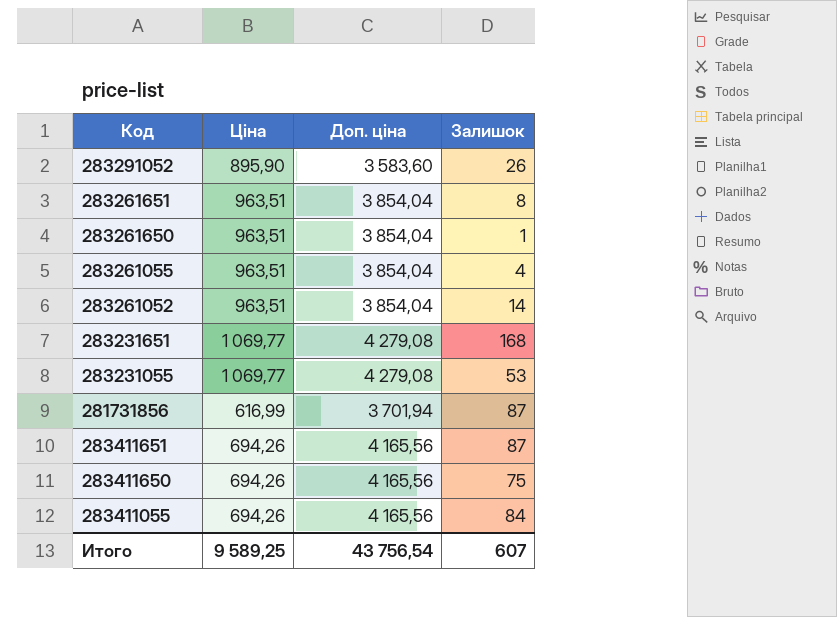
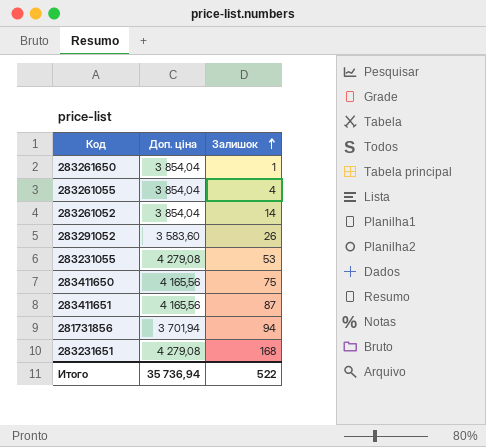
row order: none -> Залишок ascending
column Ціна | position: 2 -> none
row 283261651: 963,51 | 3 854,04 | 8 -> none
row 283411055: 694,26 | 4 165,56 | 84 -> none
281731856 | Залишок: 87 -> 94
Итого | Доп. ціна: 43 756,54 -> 35 736,94
Итого | Залишок: 607 -> 522

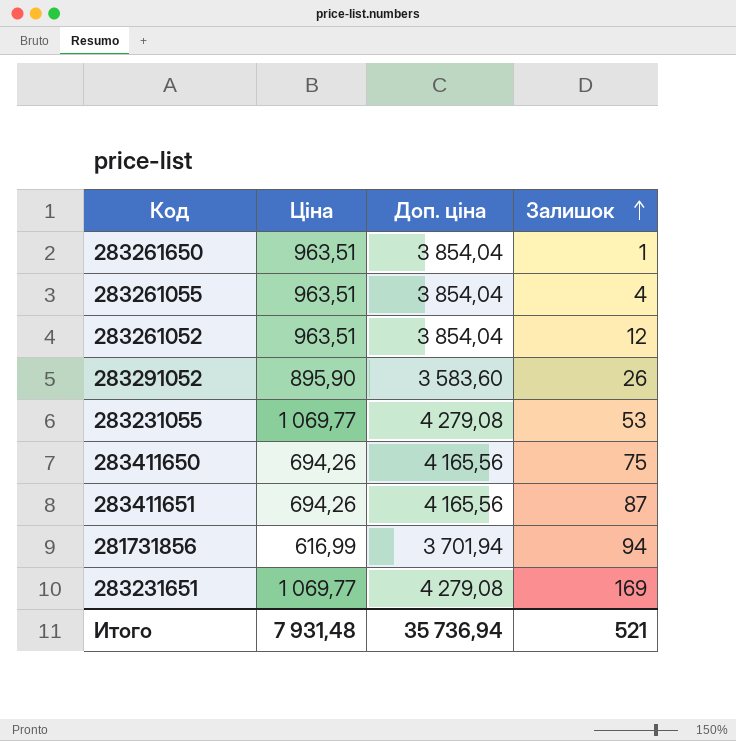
column Ціна | position: none -> 2
283261052 | Залишок: 14 -> 12
283231651 | Залишок: 168 -> 169
Итого | Залишок: 522 -> 521

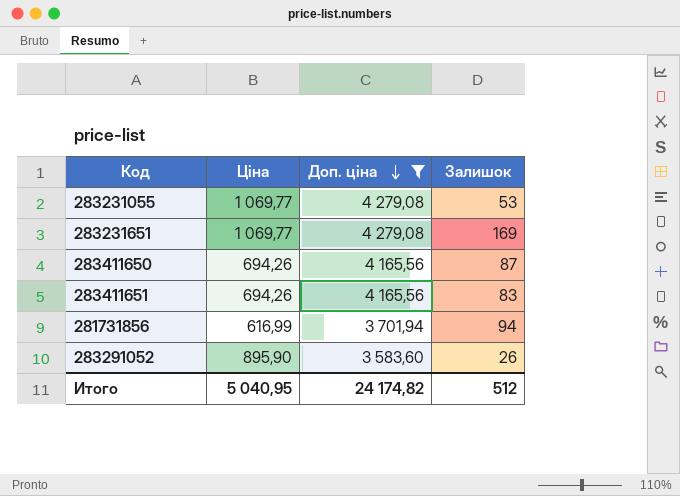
filter: none -> Доп. ціна != 3 854,04
row order: Залишок ascending -> Доп. ціна descending
283411650 | Залишок: 75 -> 87
283411651 | Залишок: 87 -> 83
Итого | Ціна: 7 931,48 -> 5 040,95
Итого | Доп. ціна: 35 736,94 -> 24 174,82
Итого | Залишок: 521 -> 512

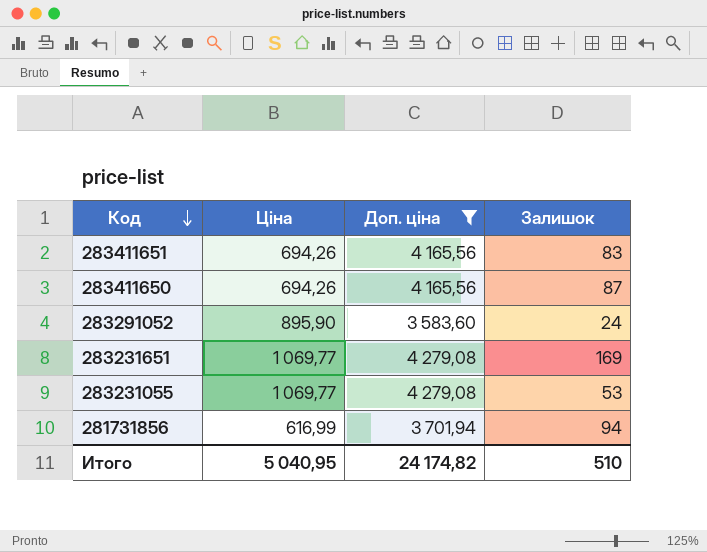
row order: Доп. ціна descending -> Код descending
283291052 | Залишок: 26 -> 24
Итого | Залишок: 512 -> 510

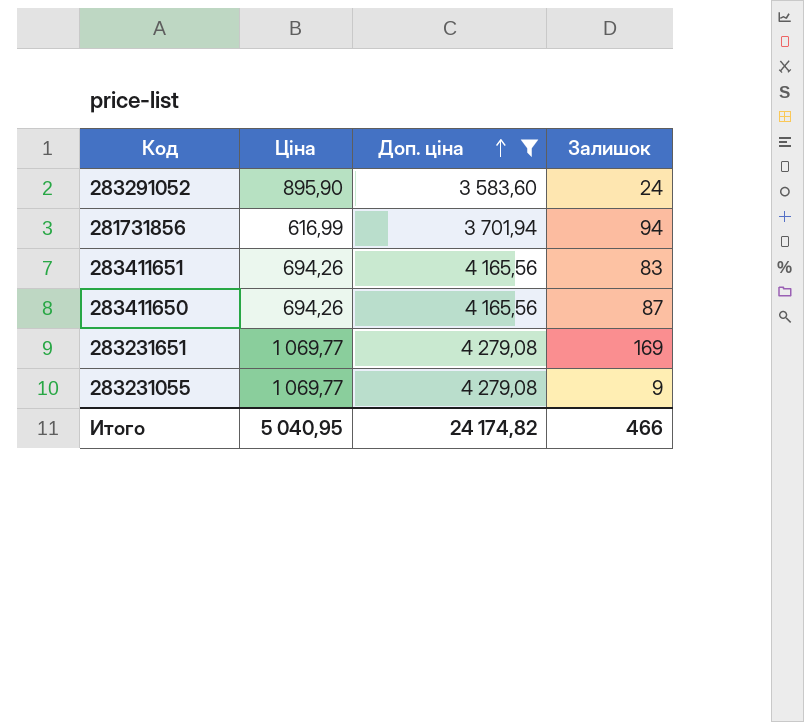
row order: Код descending -> Доп. ціна ascending
283231055 | Залишок: 53 -> 9
Итого | Залишок: 510 -> 466

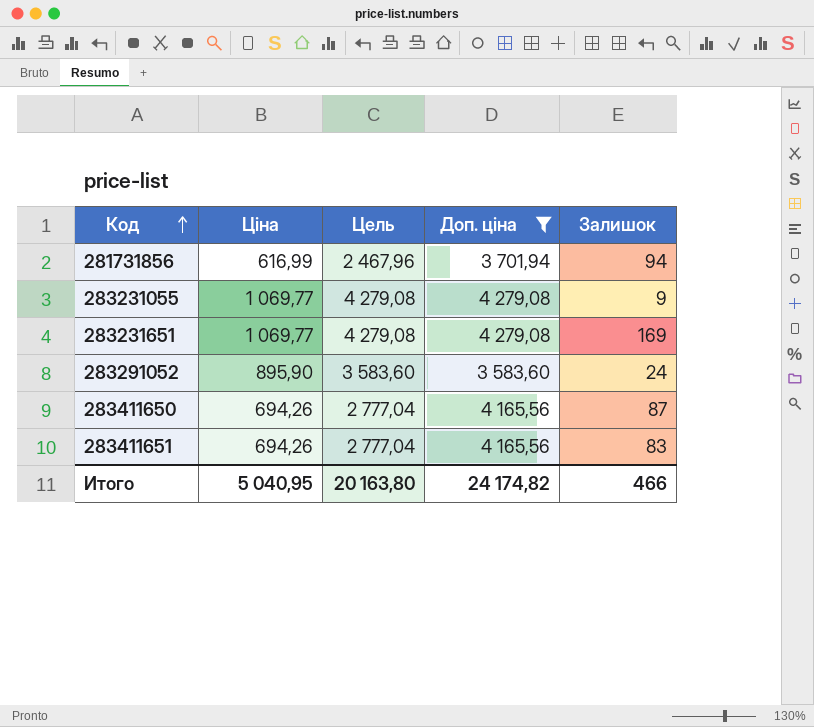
row order: Доп. ціна ascending -> Код ascending
column Цель | formula: none -> [Ціна] * 4

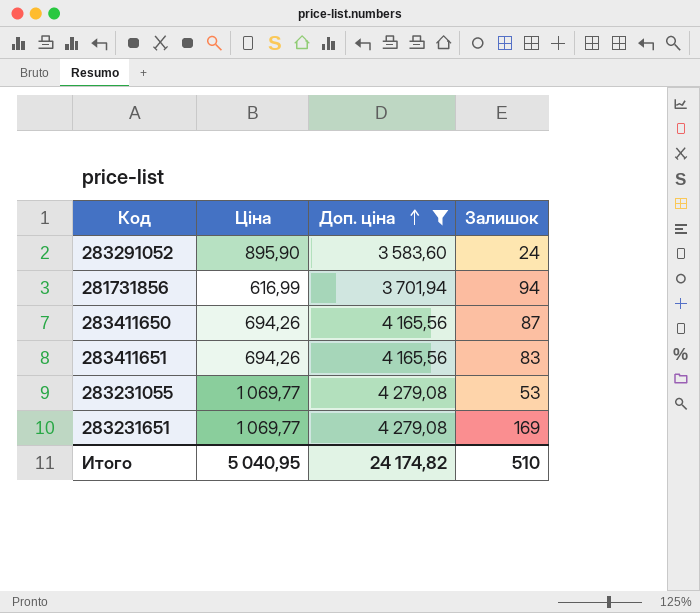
row order: Код ascending -> Доп. ціна ascending
column Цель | formula: [Ціна] * 4 -> none
283231055 | Залишок: 9 -> 53
Итого | Залишок: 466 -> 510

